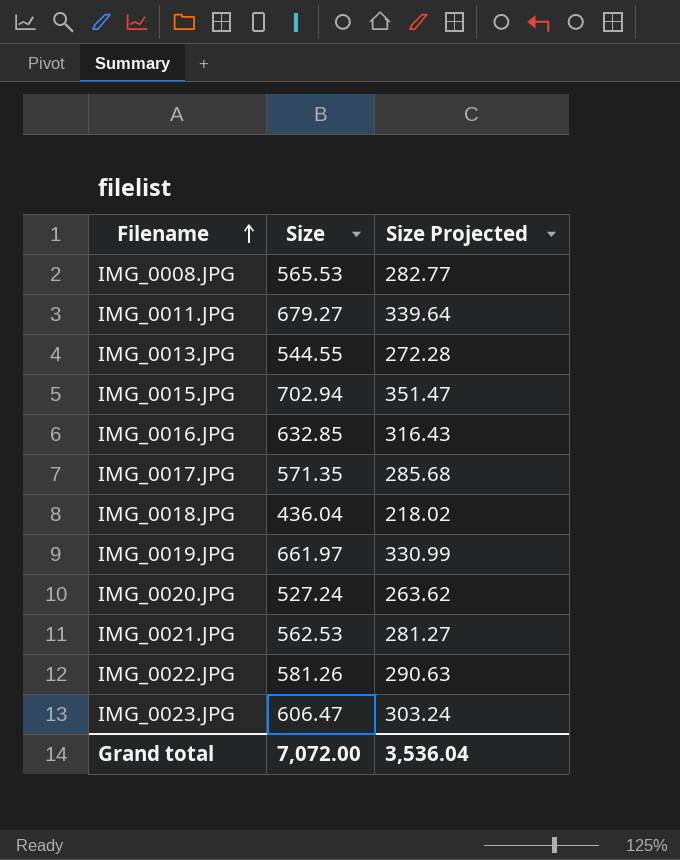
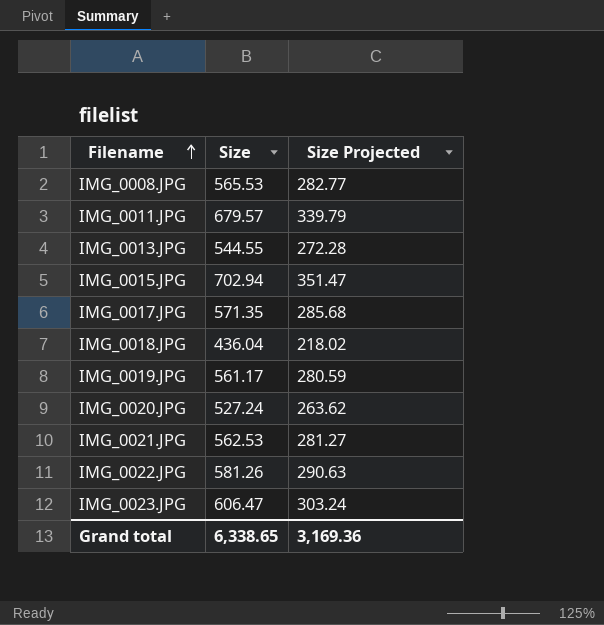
row IMG_0016.JPG: 632.85 | 316.43 -> none
IMG_0011.JPG | Size: 679.27 -> 679.57
IMG_0011.JPG | Size Projected: 339.64 -> 339.79
IMG_0019.JPG | Size: 661.97 -> 561.17
IMG_0019.JPG | Size Projected: 330.99 -> 280.59
Grand total | Size: 7,072.00 -> 6,338.65
Grand total | Size Projected: 3,536.04 -> 3,169.36

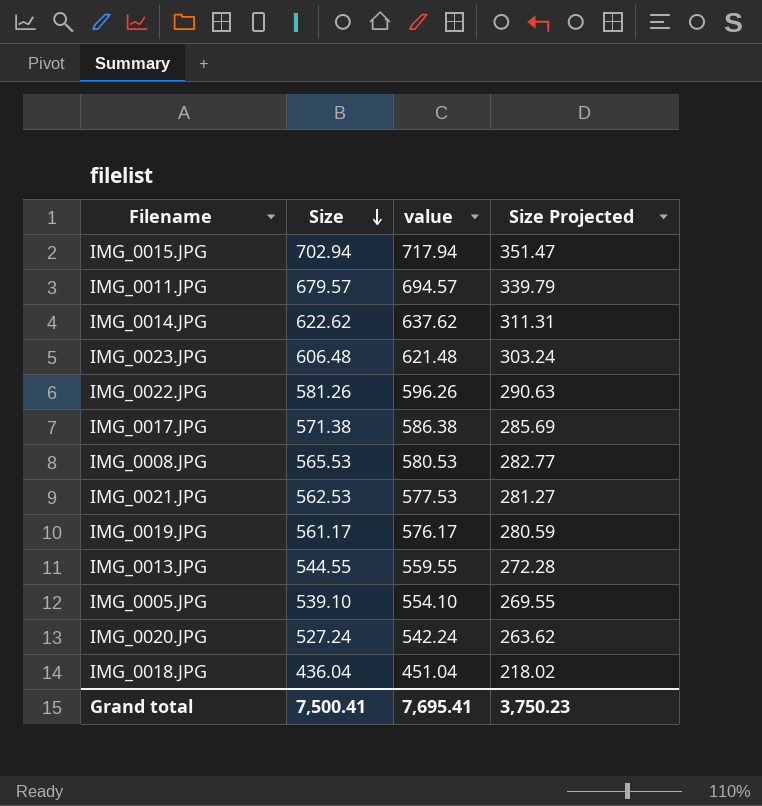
row order: Filename ascending -> Size descending
column value | formula: none -> [Size] + 15
row IMG_0014.JPG: none -> 622.62 | 637.62 | 311.31
IMG_0023.JPG | Size: 606.47 -> 606.48
IMG_0017.JPG | Size: 571.35 -> 571.38
IMG_0017.JPG | Size Projected: 285.68 -> 285.69
row IMG_0005.JPG: none -> 539.10 | 554.10 | 269.55
Grand total | Size: 6,338.65 -> 7,500.41
Grand total | Size Projected: 3,169.36 -> 3,750.23

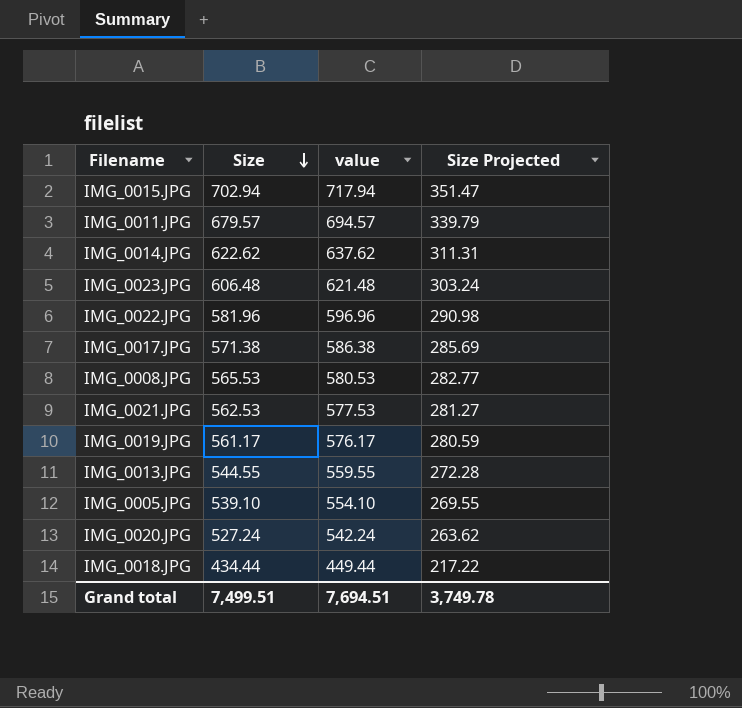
IMG_0022.JPG | Size: 581.26 -> 581.96
IMG_0022.JPG | value: 596.26 -> 596.96
IMG_0022.JPG | Size Projected: 290.63 -> 290.98
IMG_0018.JPG | Size: 436.04 -> 434.44
IMG_0018.JPG | value: 451.04 -> 449.44
IMG_0018.JPG | Size Projected: 218.02 -> 217.22
Grand total | Size: 7,500.41 -> 7,499.51
Grand total | value: 7,695.41 -> 7,694.51
Grand total | Size Projected: 3,750.23 -> 3,749.78

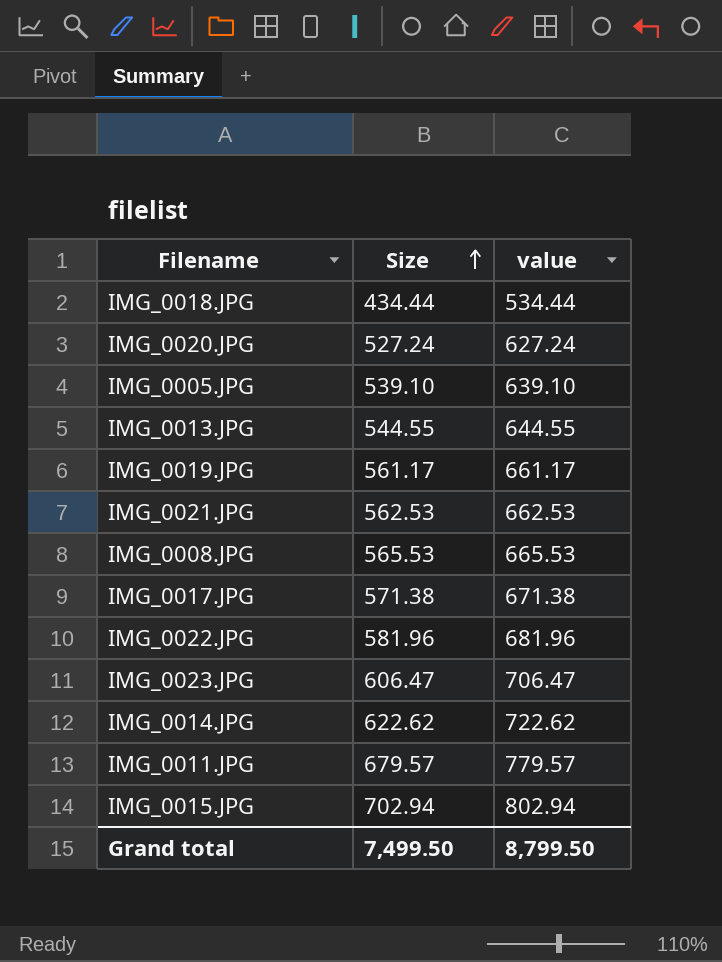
row order: Size descending -> Size ascending
column Size Projected | formula: [Size] * 0.5 -> none
column value | formula: [Size] + 15 -> [Size] + 100
IMG_0023.JPG | Size: 606.48 -> 606.47
Grand total | Size: 7,499.51 -> 7,499.50
Grand total | value: 7,694.51 -> 8,799.50

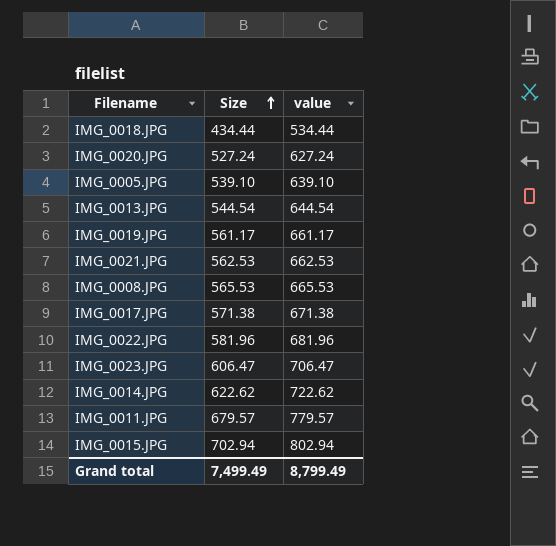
IMG_0013.JPG | Size: 544.55 -> 544.54
IMG_0013.JPG | value: 644.55 -> 644.54
Grand total | Size: 7,499.50 -> 7,499.49
Grand total | value: 8,799.50 -> 8,799.49

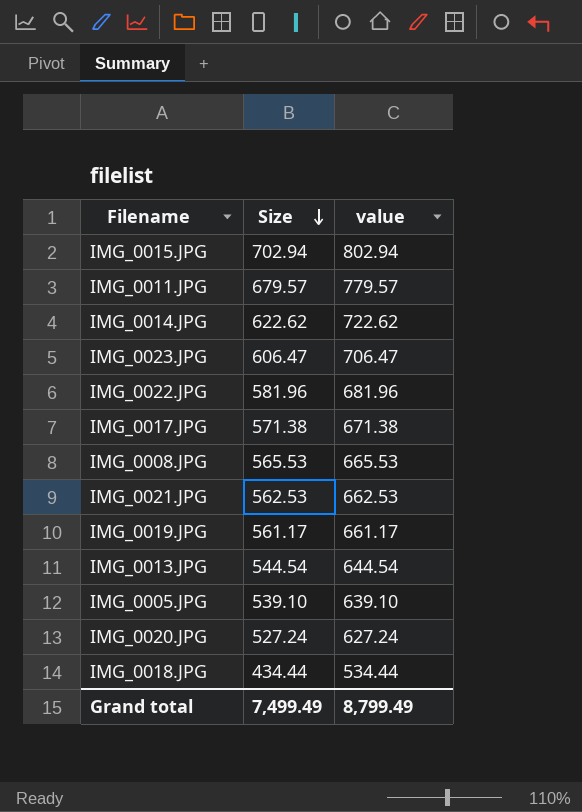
row order: Size ascending -> Size descending

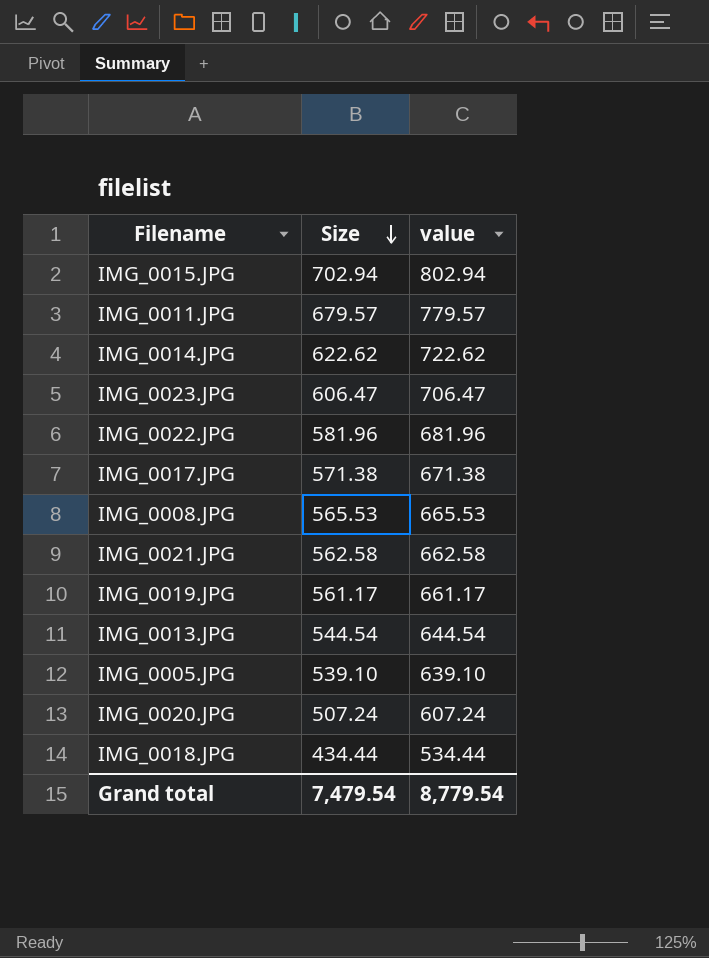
IMG_0021.JPG | Size: 562.53 -> 562.58
IMG_0021.JPG | value: 662.53 -> 662.58
IMG_0020.JPG | Size: 527.24 -> 507.24
IMG_0020.JPG | value: 627.24 -> 607.24
Grand total | Size: 7,499.49 -> 7,479.54
Grand total | value: 8,799.49 -> 8,779.54

